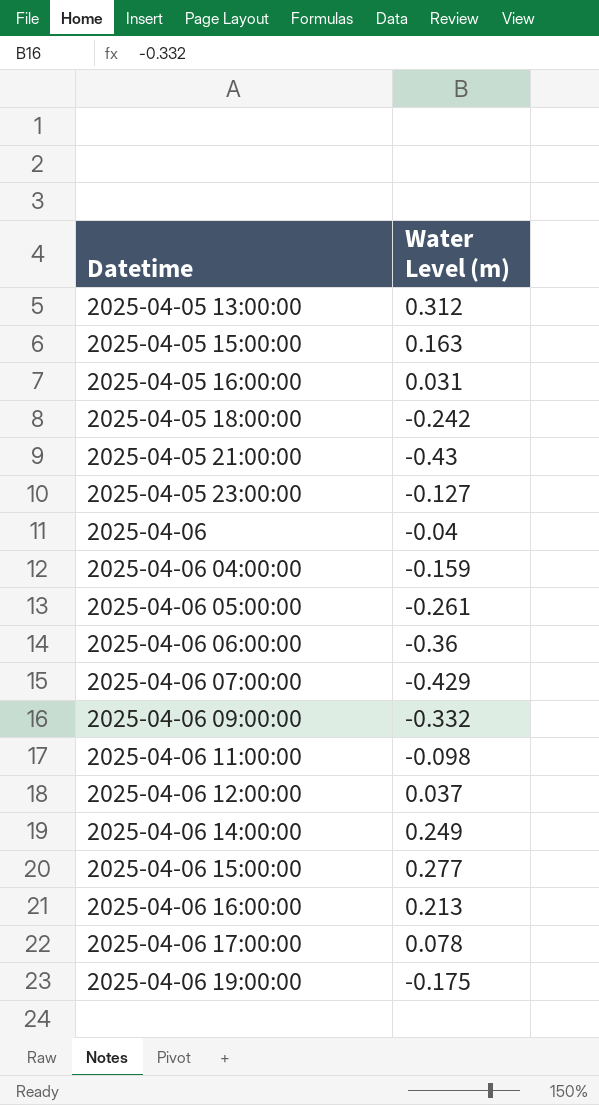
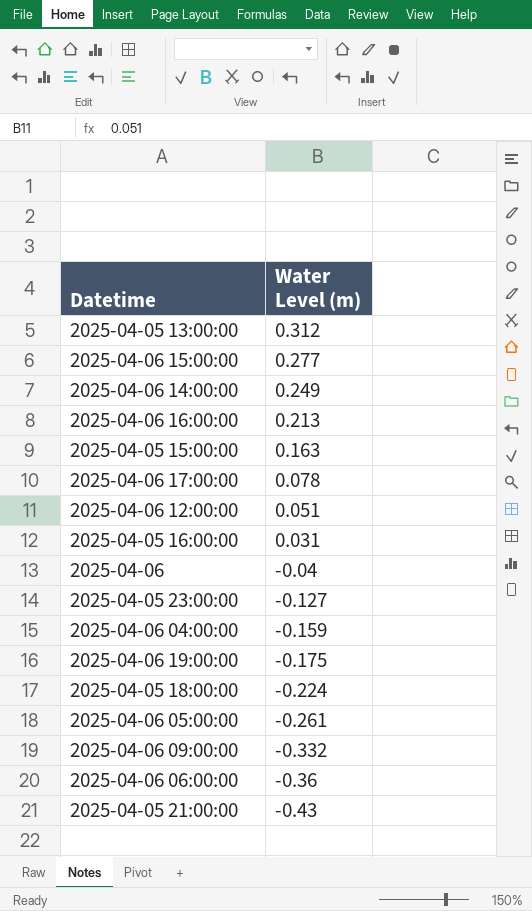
row order: Datetime ascending -> Water Level (m) descending
row 2025-04-06 07:00:00: -0.429 -> none
row 2025-04-06 11:00:00: -0.098 -> none
2025-04-06 12:00:00 | Water Level (m): 0.037 -> 0.051
2025-04-05 18:00:00 | Water Level (m): -0.242 -> -0.224

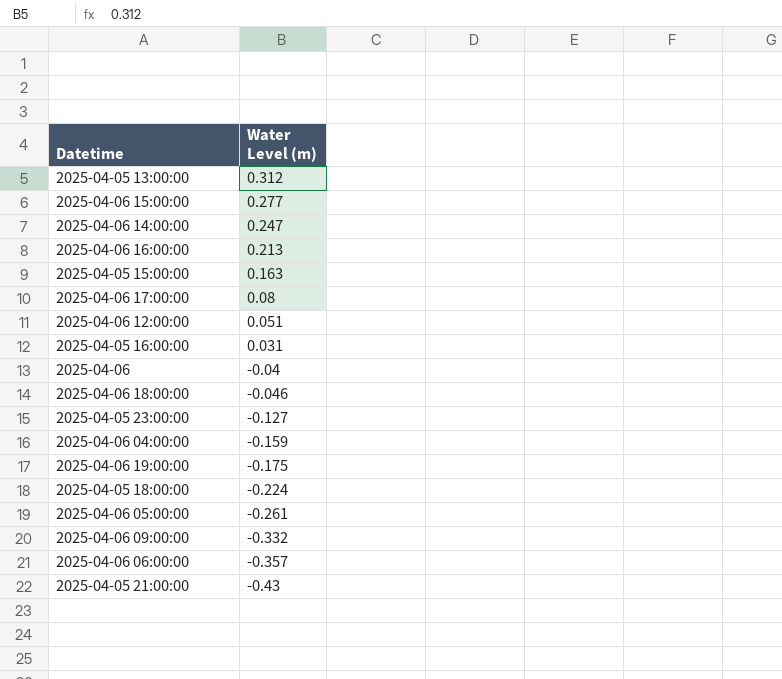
2025-04-06 14:00:00 | Water Level (m): 0.249 -> 0.247
2025-04-06 17:00:00 | Water Level (m): 0.078 -> 0.08
row 2025-04-06 18:00:00: none -> -0.046
2025-04-06 06:00:00 | Water Level (m): -0.36 -> -0.357

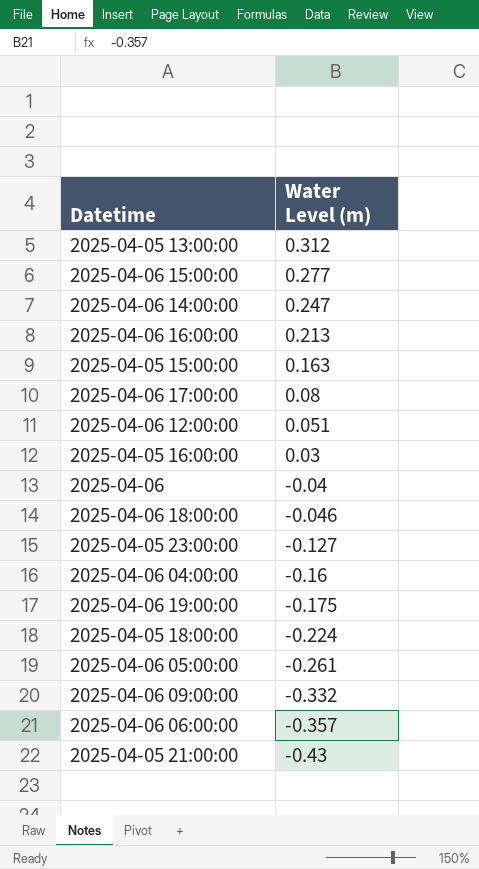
2025-04-05 16:00:00 | Water Level (m): 0.031 -> 0.03
2025-04-06 04:00:00 | Water Level (m): -0.159 -> -0.16

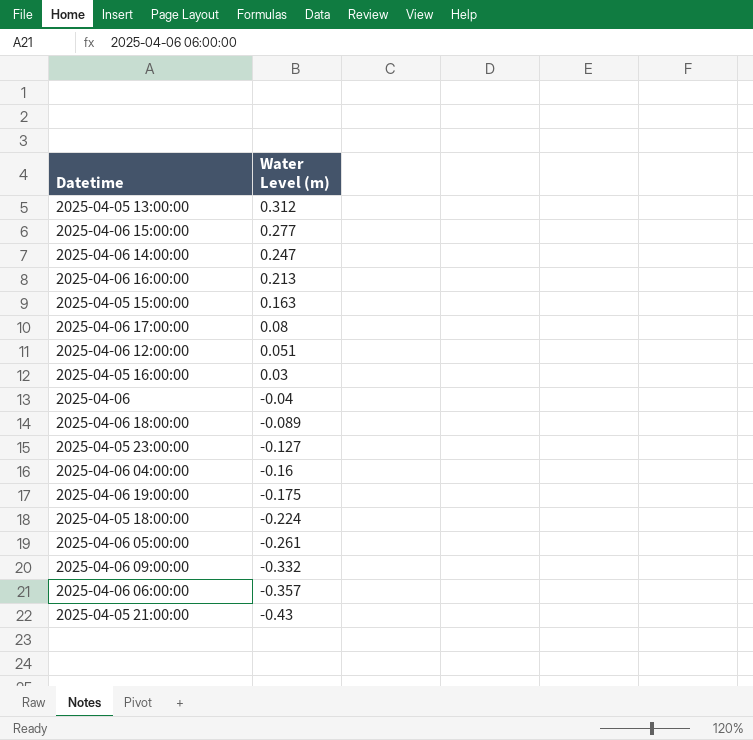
2025-04-06 18:00:00 | Water Level (m): -0.046 -> -0.089

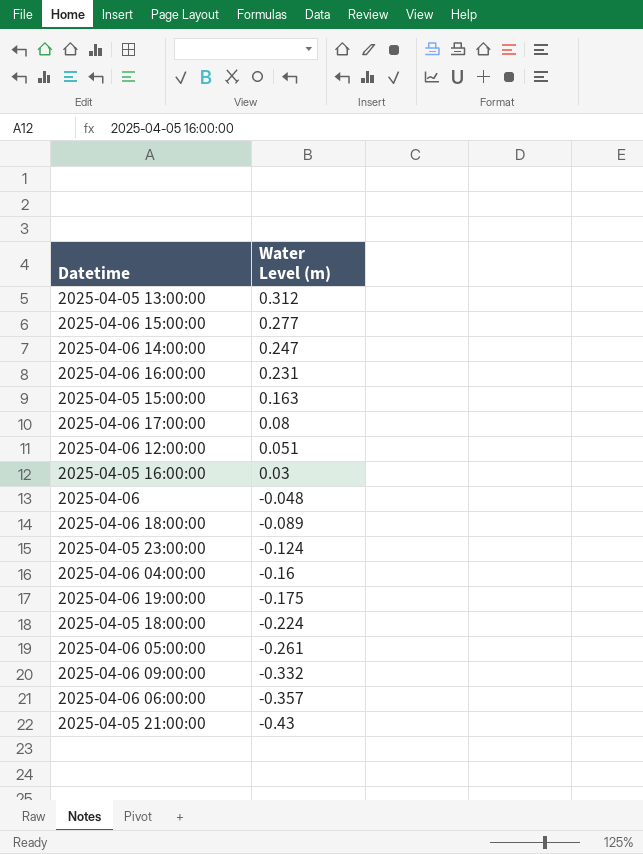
2025-04-06 16:00:00 | Water Level (m): 0.213 -> 0.231
2025-04-06 | Water Level (m): -0.04 -> -0.048
2025-04-05 23:00:00 | Water Level (m): -0.127 -> -0.124

